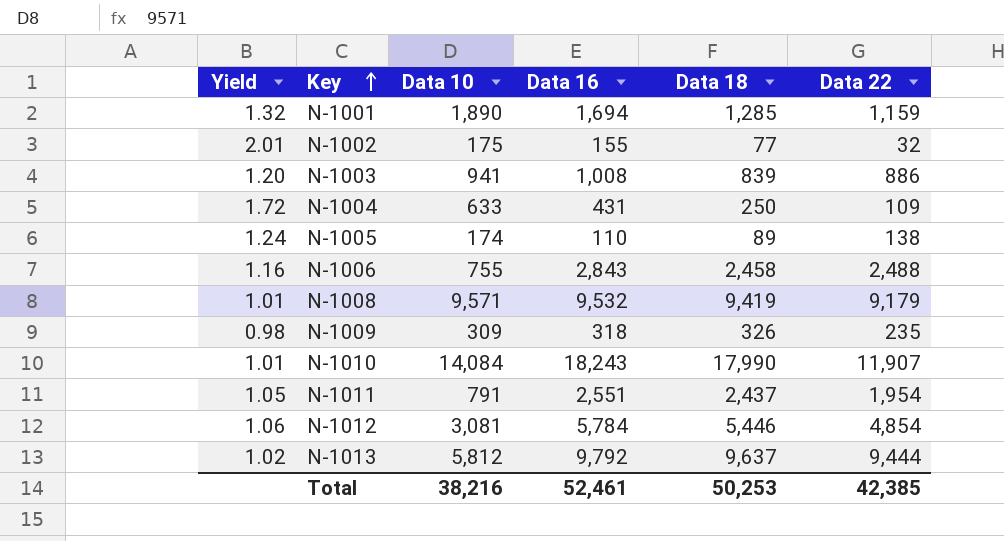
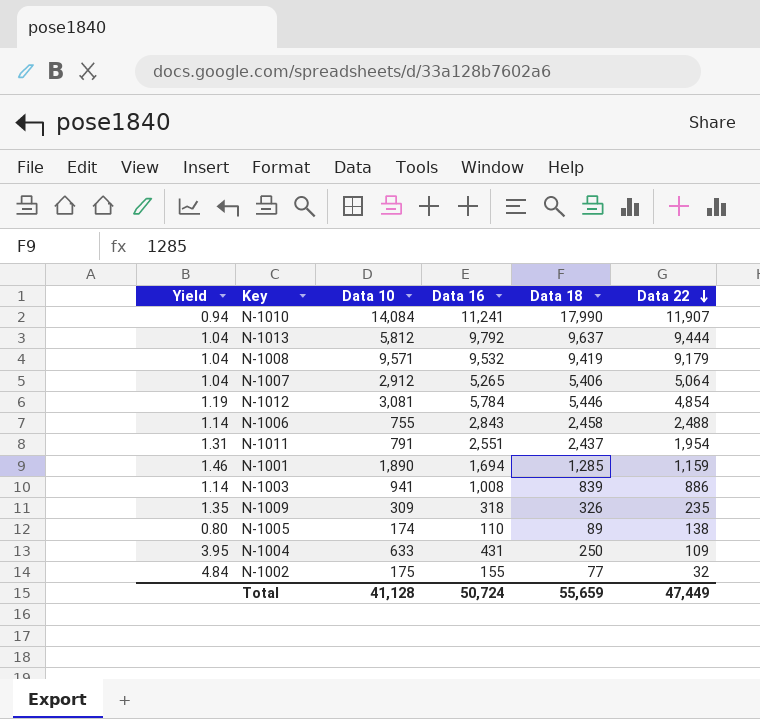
row order: Key ascending -> Data 22 descending
column Yield | formula: [Data 16] / [Data 18] -> [Data 16] / [Data 22]
N-1010 | Data 16: 18,243 -> 11,241
row N-1007: none -> 1.04 | 2,912 | 5,265 | 5,406 | 5,064
Total | Data 10: 38,216 -> 41,128
Total | Data 16: 52,461 -> 50,724
Total | Data 18: 50,253 -> 55,659
Total | Data 22: 42,385 -> 47,449

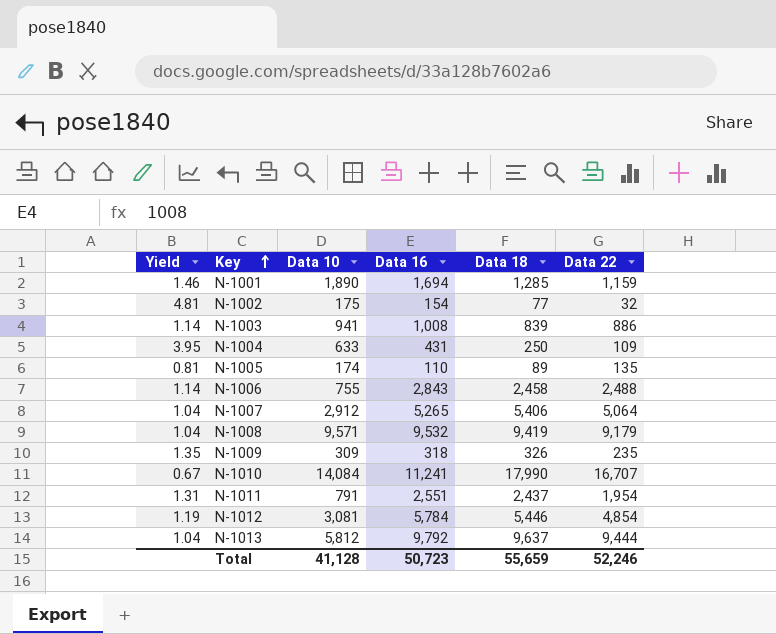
row order: Data 22 descending -> Key ascending
N-1002 | Yield: 4.84 -> 4.81
N-1002 | Data 16: 155 -> 154
N-1005 | Yield: 0.80 -> 0.81
N-1005 | Data 22: 138 -> 135
N-1010 | Yield: 0.94 -> 0.67
N-1010 | Data 22: 11,907 -> 16,707
Total | Data 16: 50,724 -> 50,723
Total | Data 22: 47,449 -> 52,246

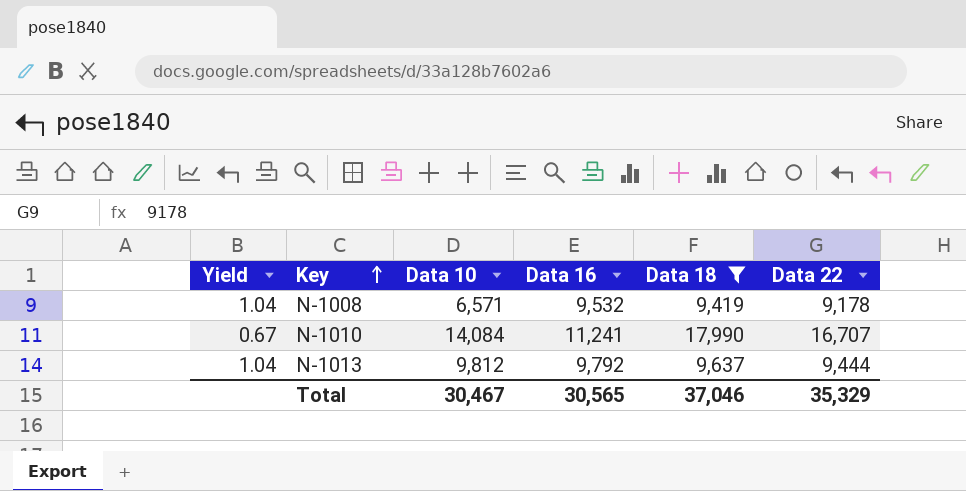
filter: none -> Data 18 >= 9,419
N-1008 | Data 10: 9,571 -> 6,571
N-1008 | Data 22: 9,179 -> 9,178
N-1013 | Data 10: 5,812 -> 9,812
Total | Data 10: 41,128 -> 30,467
Total | Data 16: 50,723 -> 30,565
Total | Data 18: 55,659 -> 37,046
Total | Data 22: 52,246 -> 35,329

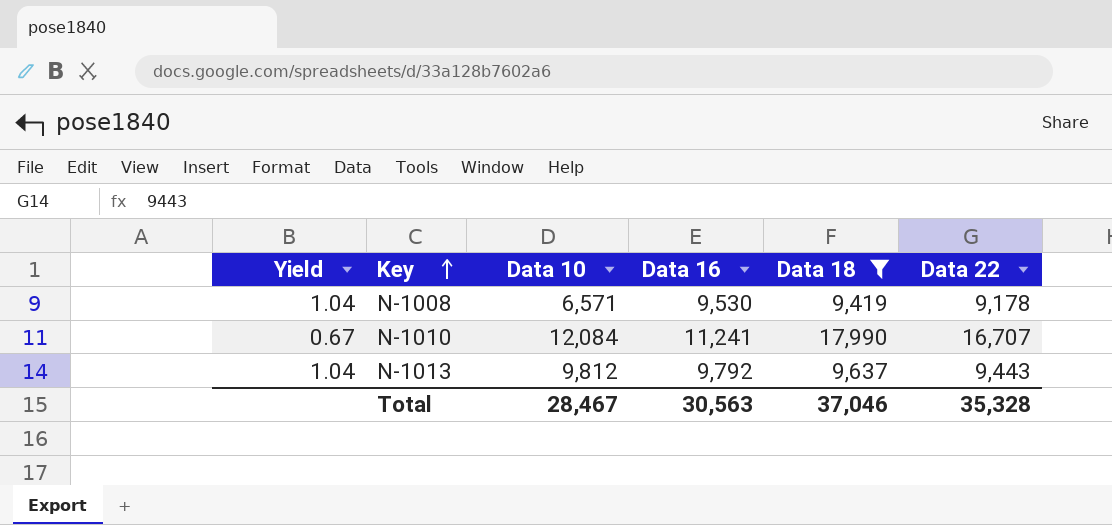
N-1008 | Data 16: 9,532 -> 9,530
N-1010 | Data 10: 14,084 -> 12,084
N-1013 | Data 22: 9,444 -> 9,443
Total | Data 10: 30,467 -> 28,467
Total | Data 16: 30,565 -> 30,563
Total | Data 22: 35,329 -> 35,328

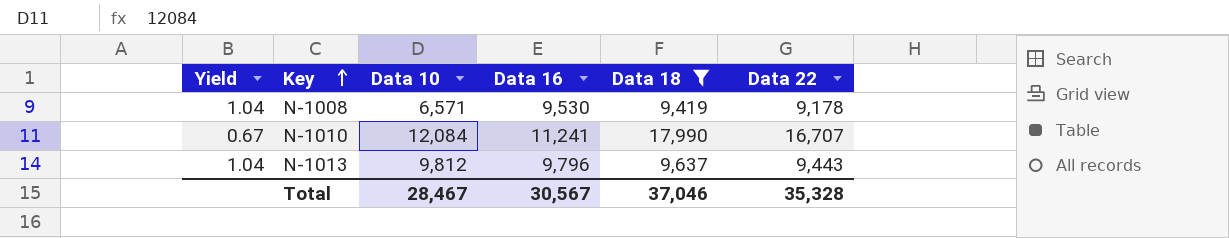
N-1013 | Data 16: 9,792 -> 9,796
Total | Data 16: 30,563 -> 30,567

